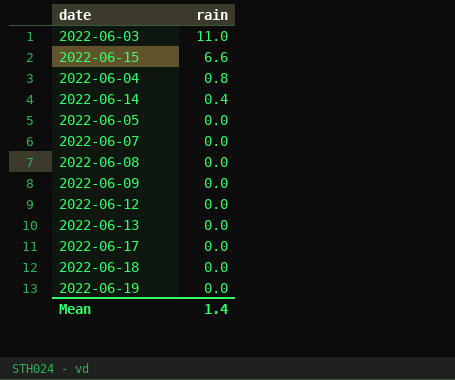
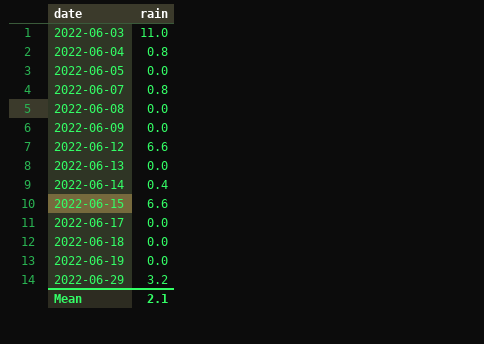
row order: rain descending -> date ascending
2022-06-07 | rain: 0.0 -> 0.8
2022-06-12 | rain: 0.0 -> 6.6
row 2022-06-29: none -> 3.2
Mean | rain: 1.4 -> 2.1

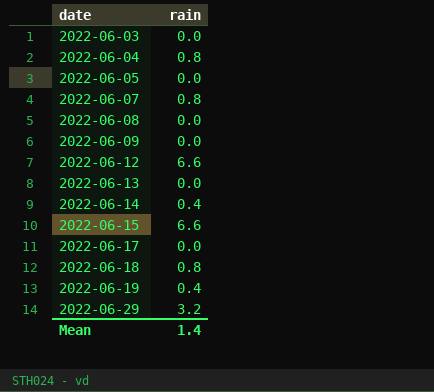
2022-06-03 | rain: 11.0 -> 0.0
2022-06-18 | rain: 0.0 -> 0.8
2022-06-19 | rain: 0.0 -> 0.4
Mean | rain: 2.1 -> 1.4

